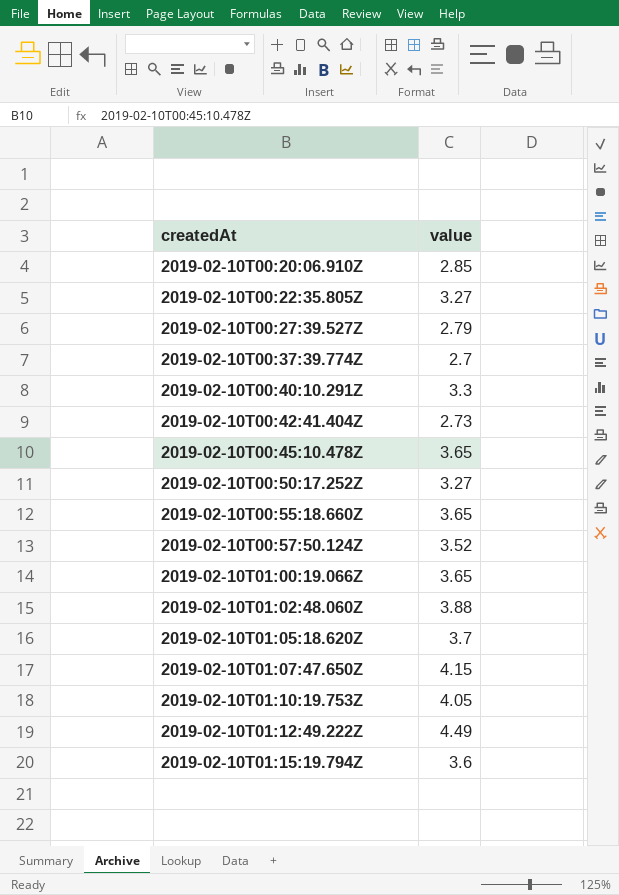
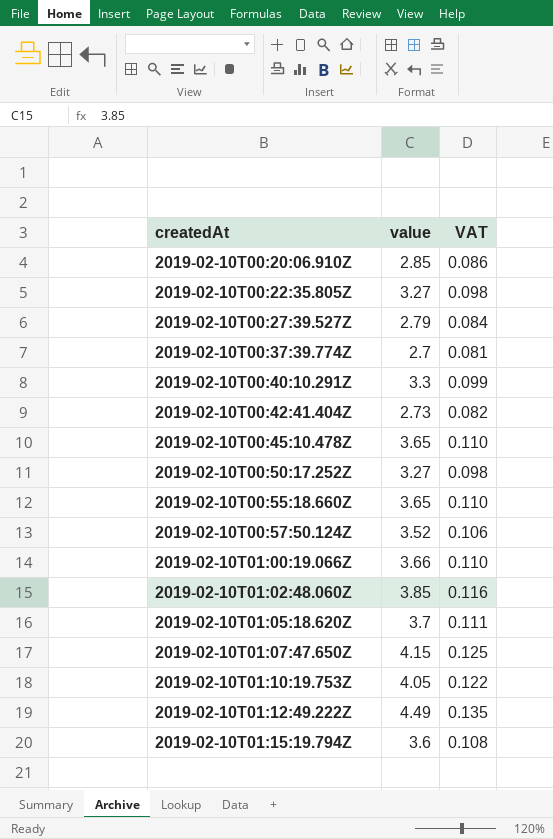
column VAT | formula: none -> [value] * 0.03
2019-02-10T01:00:19.066Z | value: 3.65 -> 3.66
2019-02-10T01:02:48.060Z | value: 3.88 -> 3.85

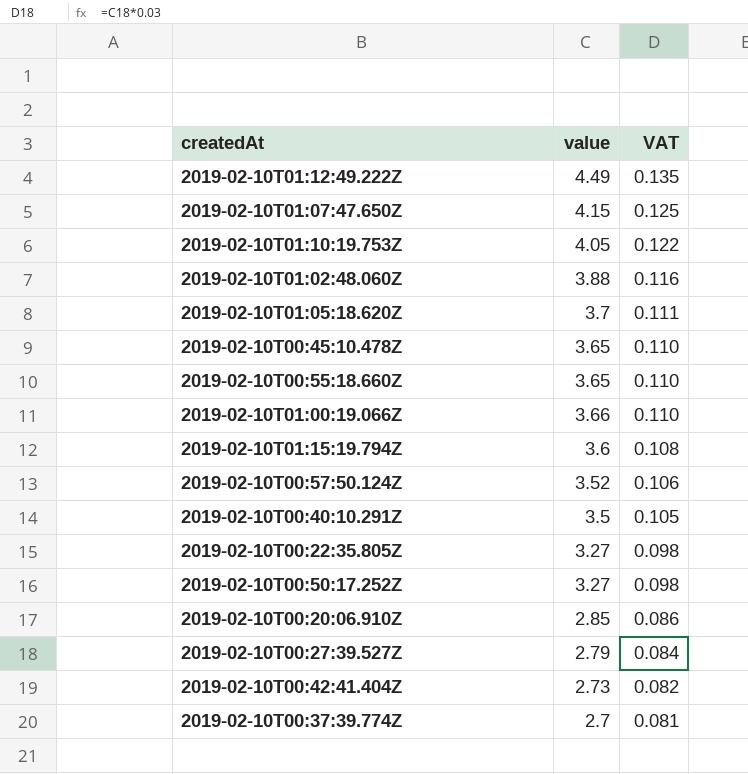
row order: createdAt ascending -> VAT descending
2019-02-10T01:02:48.060Z | value: 3.85 -> 3.88
2019-02-10T00:40:10.291Z | value: 3.3 -> 3.5
2019-02-10T00:40:10.291Z | VAT: 0.099 -> 0.105

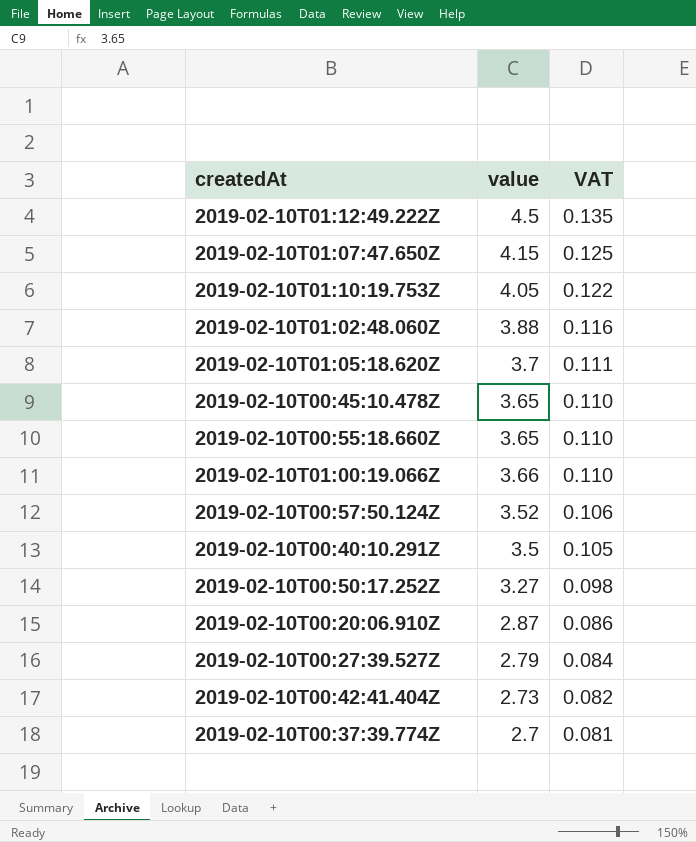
row 2019-02-10T01:15:19.794Z: 3.6 | 0.108 -> none
row 2019-02-10T00:22:35.805Z: 3.27 | 0.098 -> none
2019-02-10T01:12:49.222Z | value: 4.49 -> 4.5
2019-02-10T00:20:06.910Z | value: 2.85 -> 2.87

